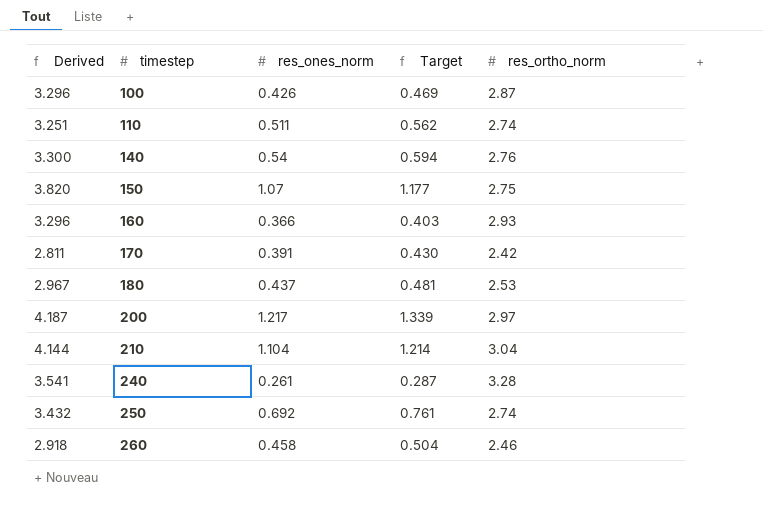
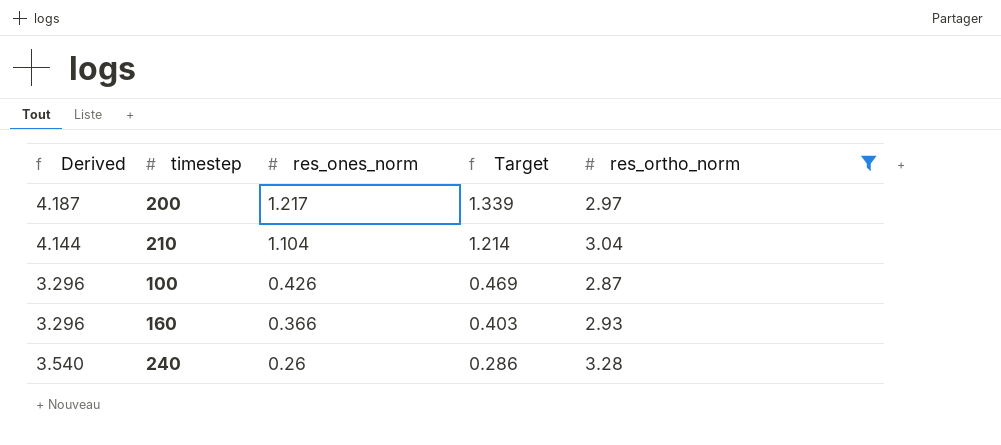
filter: none -> res_ortho_norm >= 2.87
row order: timestep ascending -> res_ones_norm descending
240 | Derived: 3.541 -> 3.540
240 | res_ones_norm: 0.261 -> 0.26
240 | Target: 0.287 -> 0.286

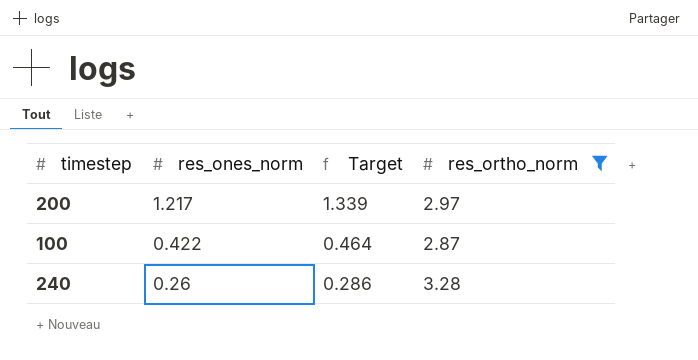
column Derived | formula: [res_ones_norm] + [res_ortho_norm] -> none
row 210: 4.144 | 1.104 | 1.214 | 3.04 -> none
row 160: 3.296 | 0.366 | 0.403 | 2.93 -> none
100 | res_ones_norm: 0.426 -> 0.422
100 | Target: 0.469 -> 0.464

